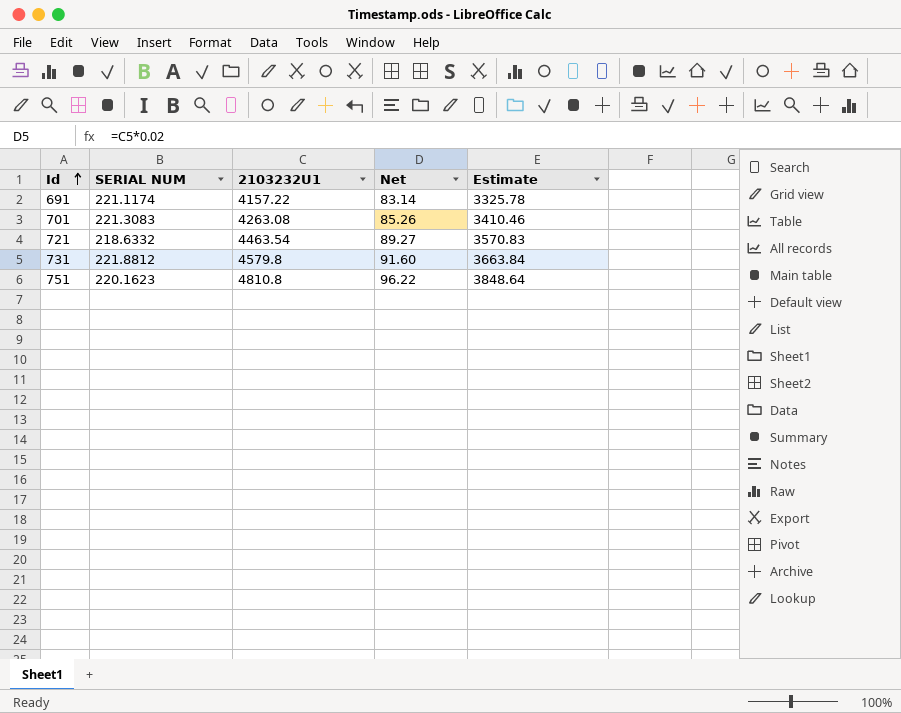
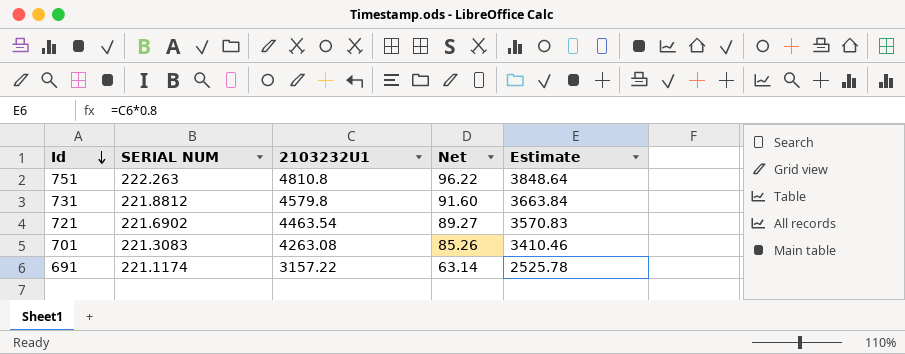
row order: Id ascending -> Id descending
751 | SERIAL NUM: 220.1623 -> 222.263
721 | SERIAL NUM: 218.6332 -> 221.6902
691 | 2103232U1: 4157.22 -> 3157.22
691 | Net: 83.14 -> 63.14
691 | Estimate: 3325.78 -> 2525.78

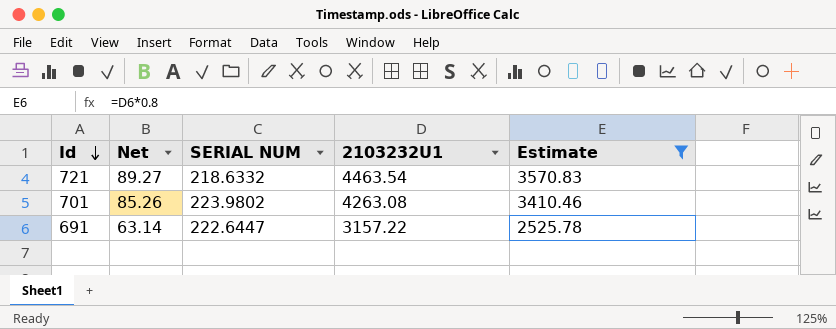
filter: none -> Estimate <= 3570.83
column Net | position: 4 -> 2
721 | SERIAL NUM: 221.6902 -> 218.6332
701 | SERIAL NUM: 221.3083 -> 223.9802
691 | SERIAL NUM: 221.1174 -> 222.6447

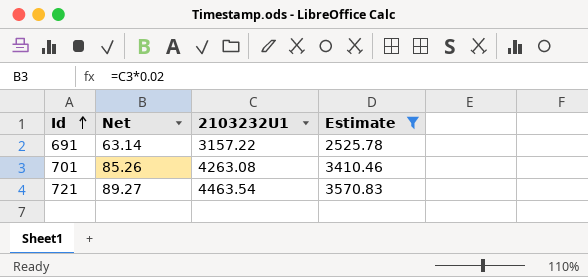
row order: Id descending -> Id ascending
column SERIAL NUM | position: 3 -> none

